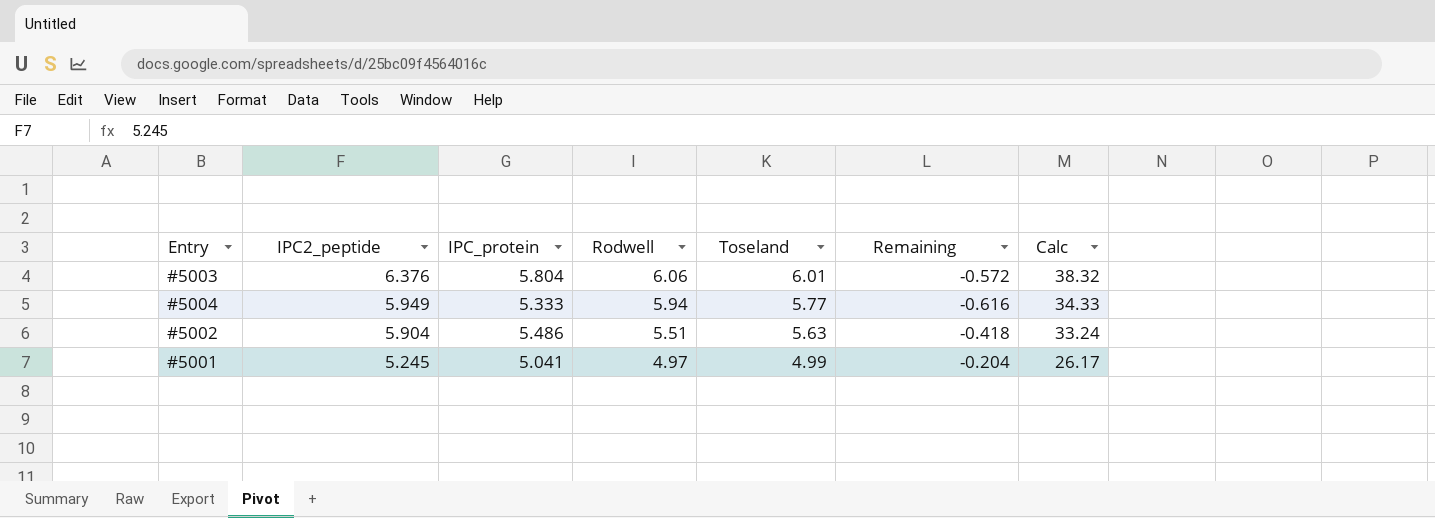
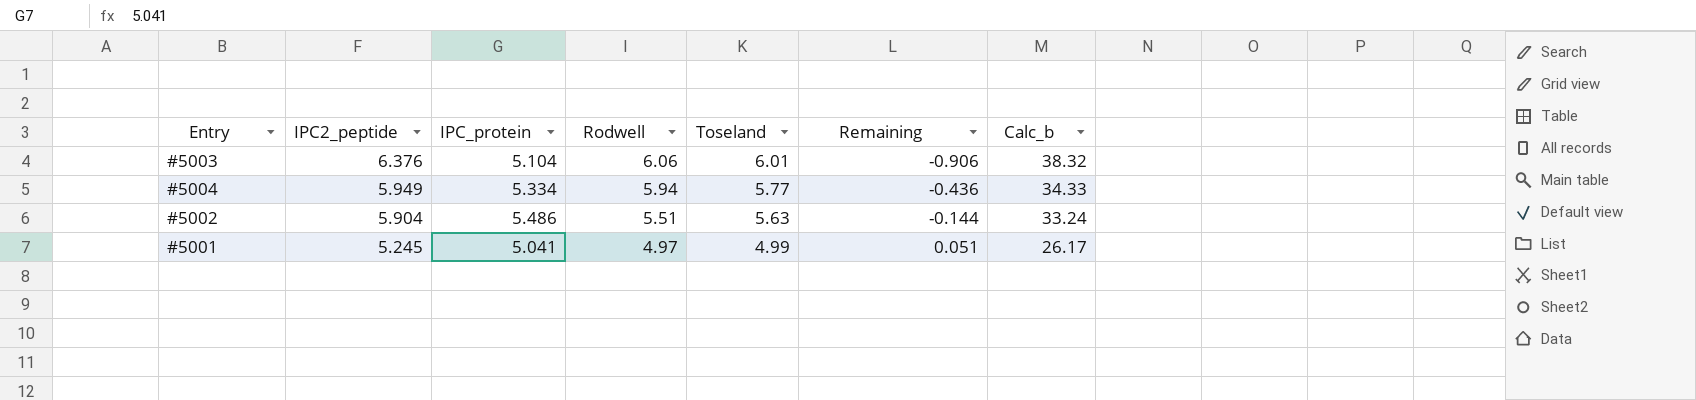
column Remaining | formula: [IPC_protein] - [IPC2_peptide] -> [IPC_protein] - [Toseland]
column name: Calc -> Calc_b
#5003 | IPC_protein: 5.804 -> 5.104
#5004 | IPC_protein: 5.333 -> 5.334

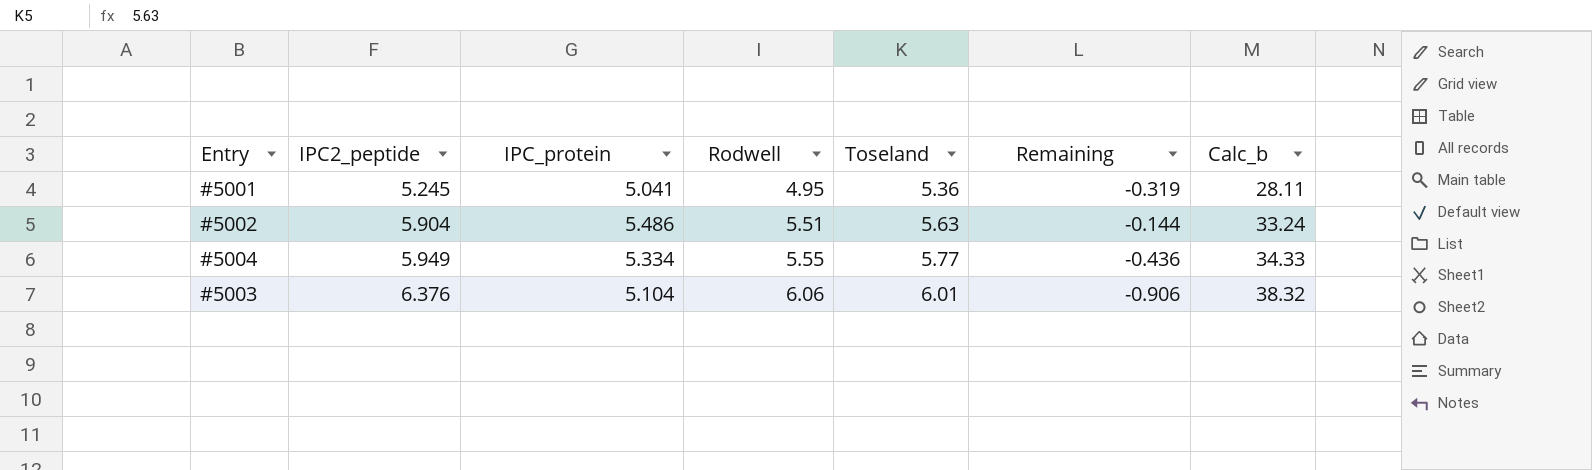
row order: IPC2_peptide descending -> IPC2_peptide ascending
#5001 | Rodwell: 4.97 -> 4.95
#5001 | Toseland: 4.99 -> 5.36
#5001 | Remaining: 0.051 -> -0.319
#5001 | Calc_b: 26.17 -> 28.11
#5004 | Rodwell: 5.94 -> 5.55

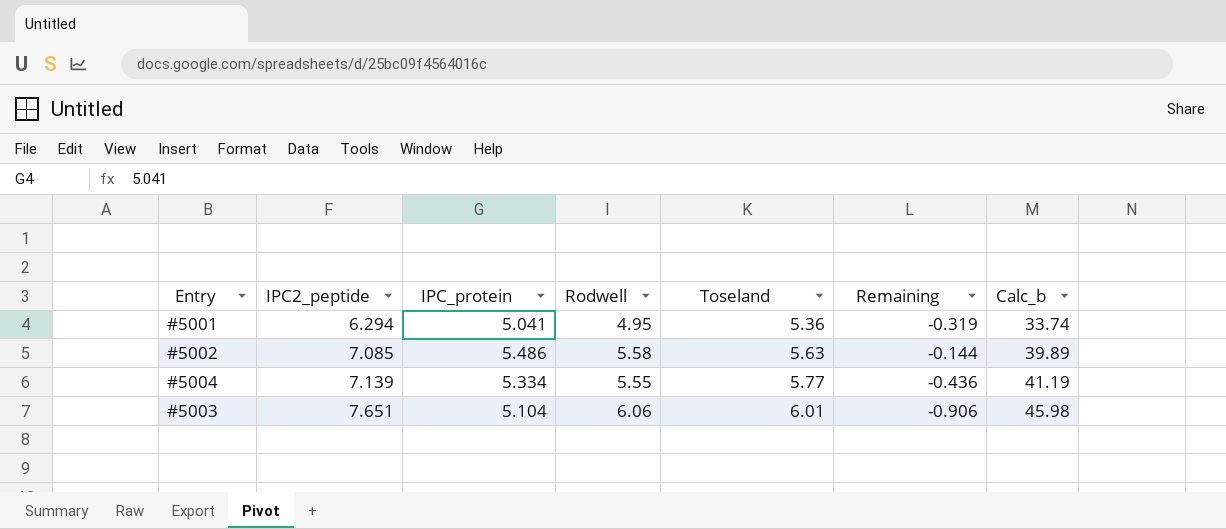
#5001 | IPC2_peptide: 5.245 -> 6.294
#5001 | Calc_b: 28.11 -> 33.74
#5002 | IPC2_peptide: 5.904 -> 7.085
#5002 | Rodwell: 5.51 -> 5.58
#5002 | Calc_b: 33.24 -> 39.89
#5004 | IPC2_peptide: 5.949 -> 7.139
#5004 | Calc_b: 34.33 -> 41.19
#5003 | IPC2_peptide: 6.376 -> 7.651
#5003 | Calc_b: 38.32 -> 45.98

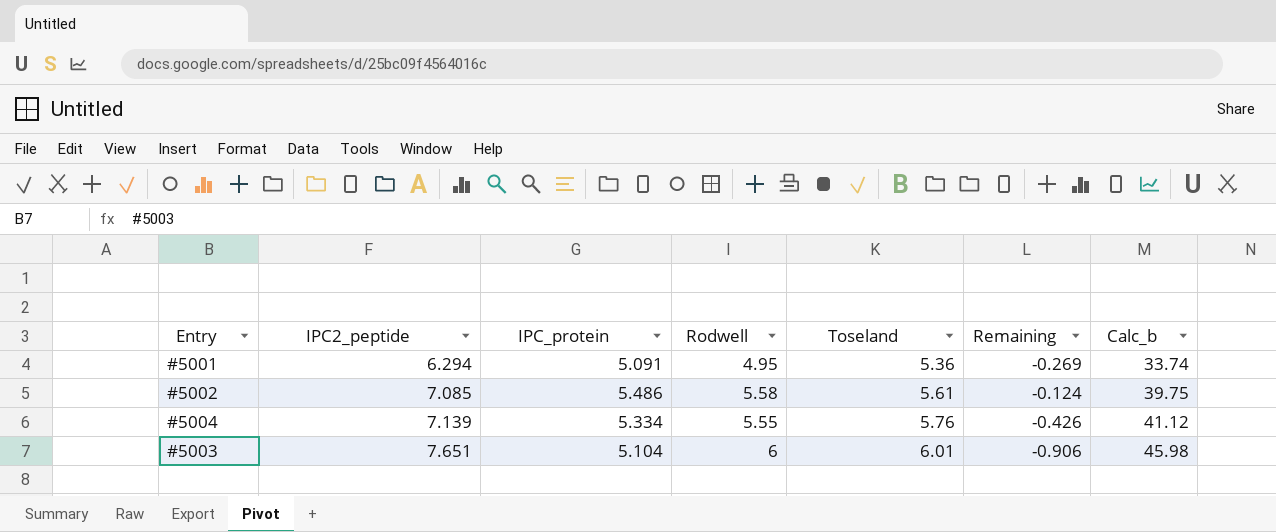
#5001 | IPC_protein: 5.041 -> 5.091
#5001 | Remaining: -0.319 -> -0.269
#5002 | Toseland: 5.63 -> 5.61
#5002 | Remaining: -0.144 -> -0.124
#5002 | Calc_b: 39.89 -> 39.75
#5004 | Toseland: 5.77 -> 5.76
#5004 | Remaining: -0.436 -> -0.426
#5004 | Calc_b: 41.19 -> 41.12
#5003 | Rodwell: 6.06 -> 6

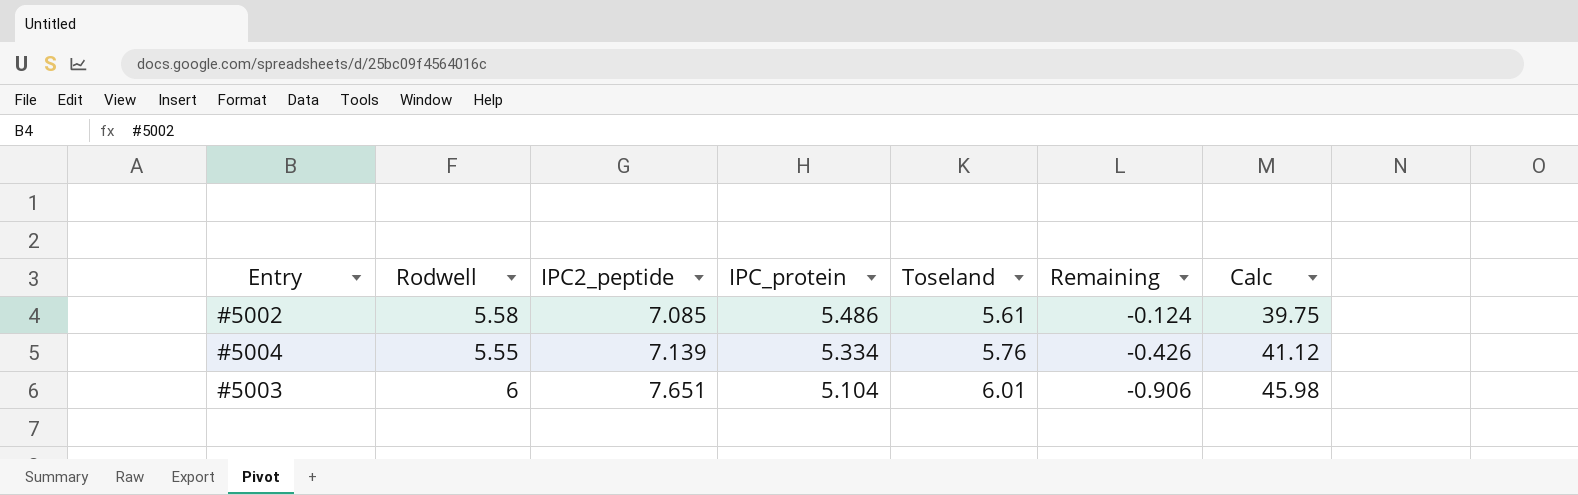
column Rodwell | position: 4 -> 2
column name: Calc_b -> Calc
row #5001: 6.294 | 5.091 | 4.95 | 5.36 | -0.269 | 33.74 -> none

